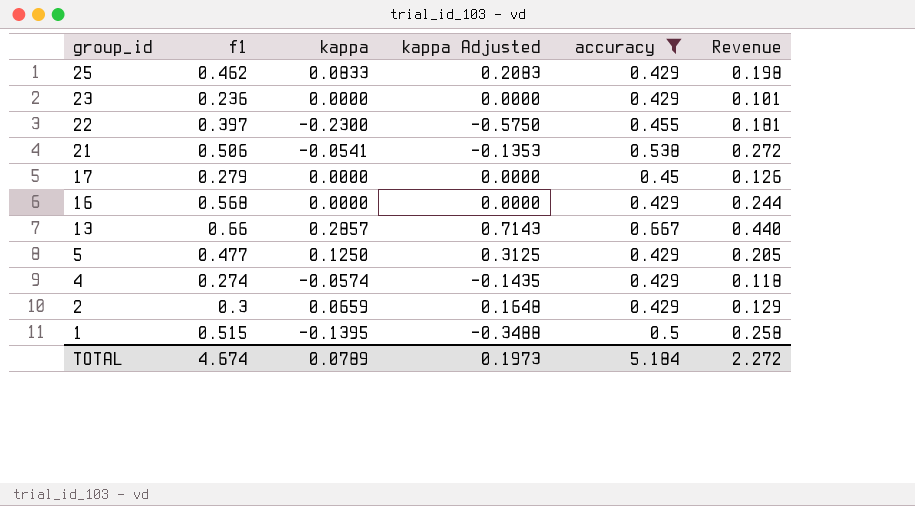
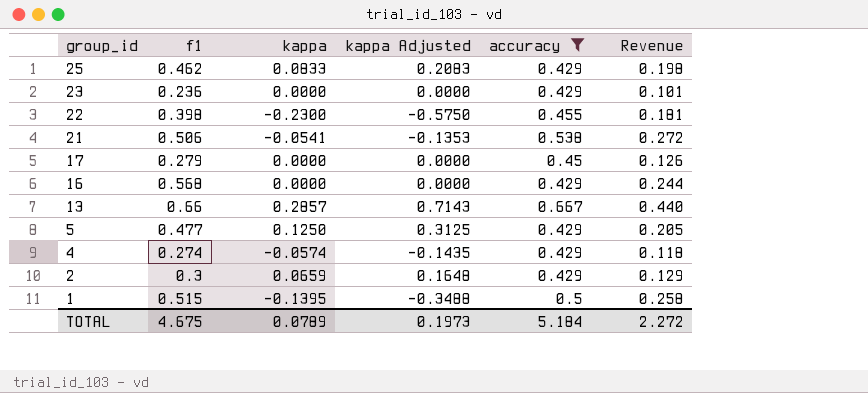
22 | f1: 0.397 -> 0.398
TOTAL | f1: 4.674 -> 4.675

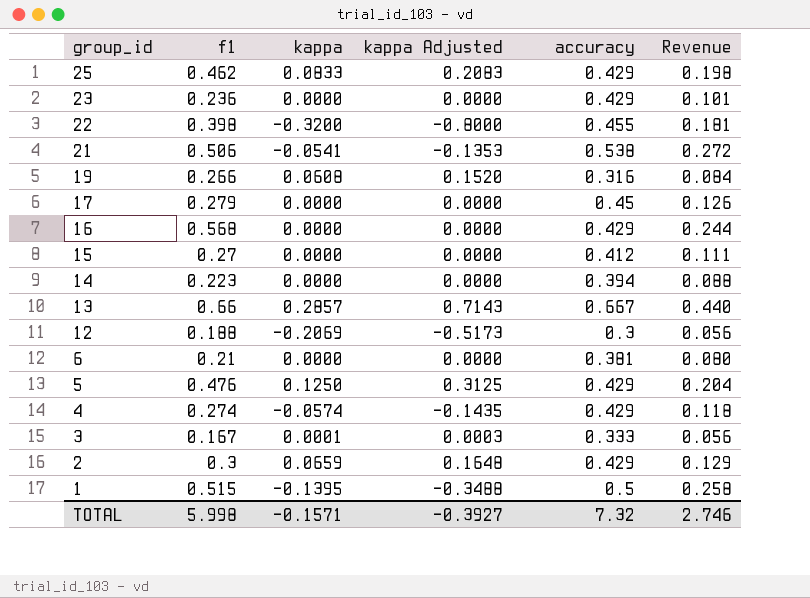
filter: accuracy >= 0.429 -> none
22 | kappa: -0.2300 -> -0.3200
22 | kappa Adjusted: -0.5750 -> -0.8000
5 | f1: 0.477 -> 0.476
5 | Revenue: 0.205 -> 0.204
TOTAL | f1: 4.675 -> 5.998
TOTAL | kappa: 0.0789 -> -0.1571
TOTAL | kappa Adjusted: 0.1973 -> -0.3927
TOTAL | accuracy: 5.184 -> 7.32
TOTAL | Revenue: 2.272 -> 2.746

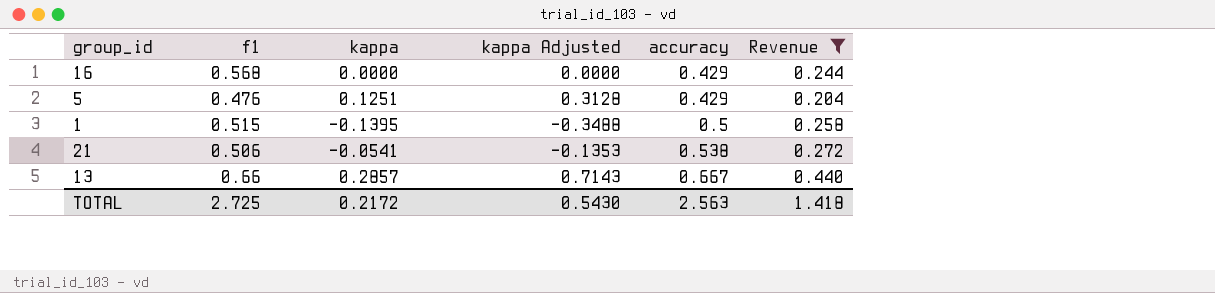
filter: none -> Revenue >= 0.204
row order: group_id descending -> accuracy ascending
5 | kappa: 0.1250 -> 0.1251
5 | kappa Adjusted: 0.3125 -> 0.3128
TOTAL | f1: 5.998 -> 2.725
TOTAL | kappa: -0.1571 -> 0.2172
TOTAL | kappa Adjusted: -0.3927 -> 0.5430
TOTAL | accuracy: 7.32 -> 2.563
TOTAL | Revenue: 2.746 -> 1.418

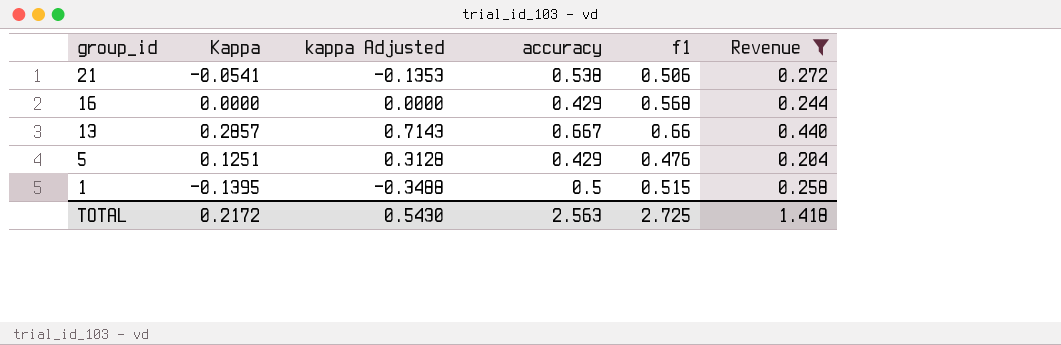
row order: accuracy ascending -> group_id descending
column name: kappa -> Kappa
column f1 | position: 2 -> 5

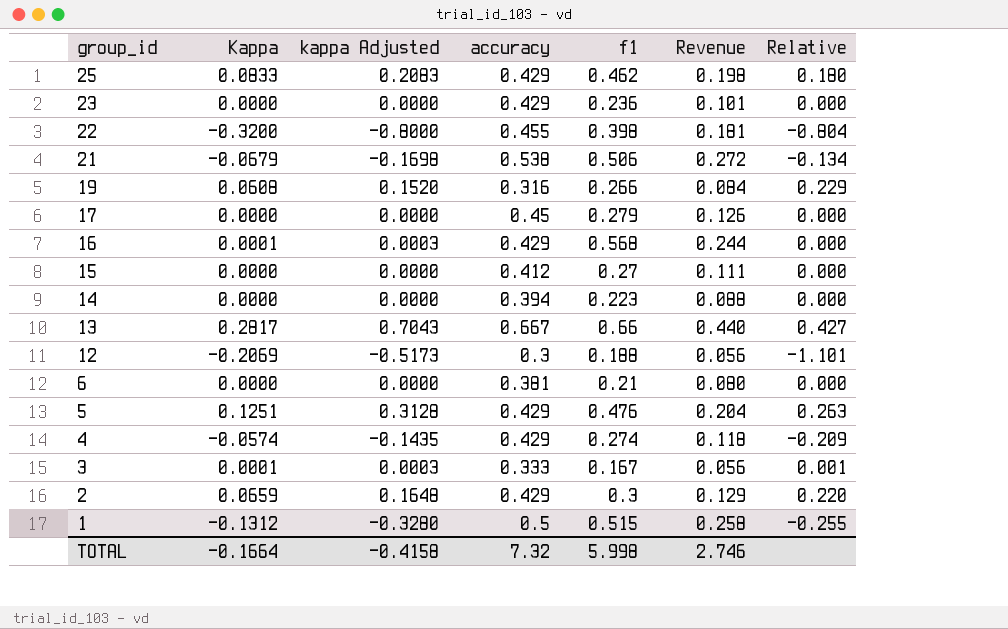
filter: Revenue >= 0.204 -> none
column Relative | formula: none -> [Kappa] / [f1]
21 | Kappa: -0.0541 -> -0.0679
21 | kappa Adjusted: -0.1353 -> -0.1698
16 | Kappa: 0.0000 -> 0.0001
16 | kappa Adjusted: 0.0000 -> 0.0003
13 | Kappa: 0.2857 -> 0.2817
13 | kappa Adjusted: 0.7143 -> 0.7043
1 | Kappa: -0.1395 -> -0.1312
1 | kappa Adjusted: -0.3488 -> -0.3280
TOTAL | Kappa: 0.2172 -> -0.1664
TOTAL | kappa Adjusted: 0.5430 -> -0.4158
TOTAL | accuracy: 2.563 -> 7.32
TOTAL | f1: 2.725 -> 5.998
TOTAL | Revenue: 1.418 -> 2.746

